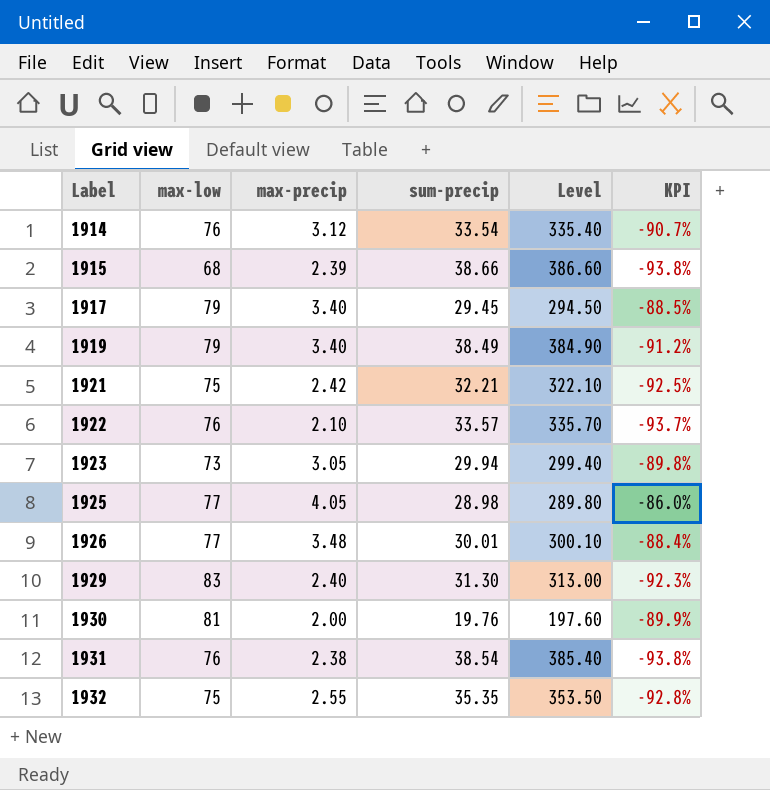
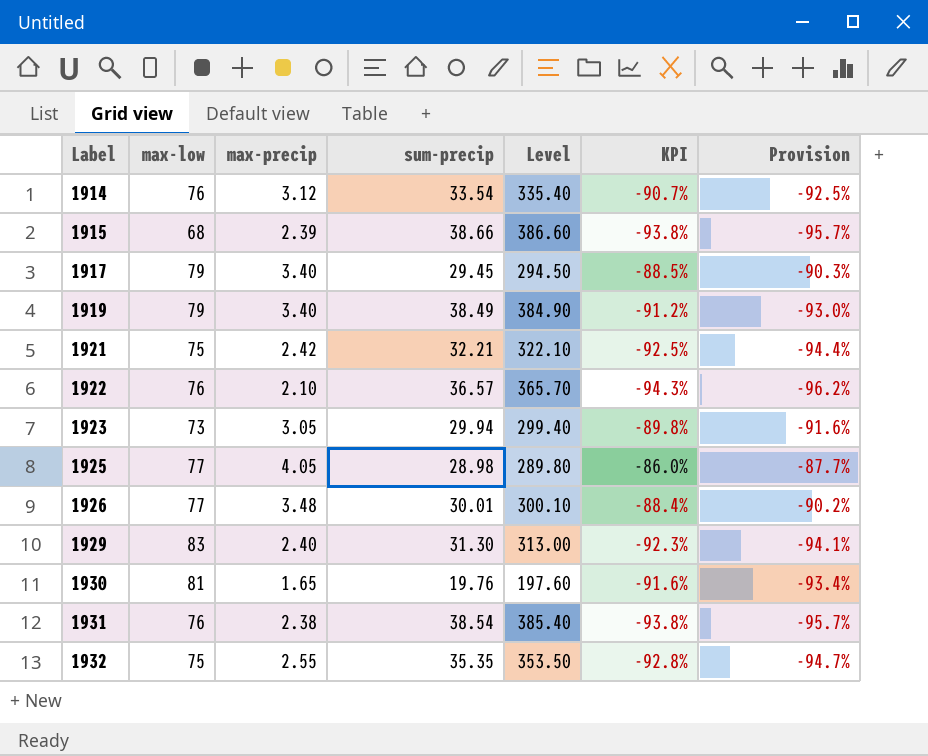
column Provision | formula: none -> [KPI] * 1.02
1922 | sum-precip: 33.57 -> 36.57
1922 | Level: 335.70 -> 365.70
1922 | KPI: -93.7% -> -94.3%
1930 | max-precip: 2.00 -> 1.65
1930 | KPI: -89.9% -> -91.6%

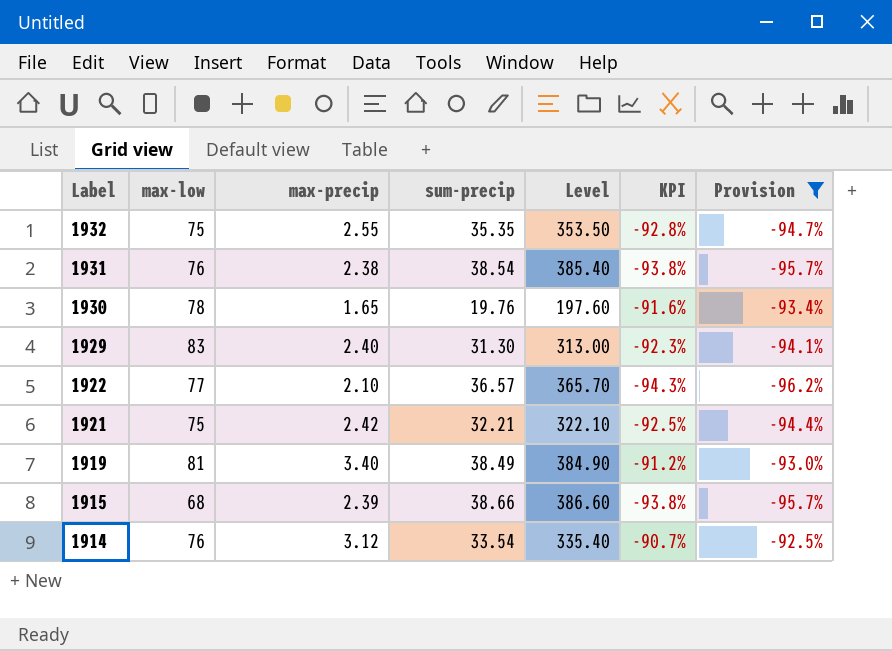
filter: none -> Provision <= -92.5%
row order: Label ascending -> Label descending
1930 | max-low: 81 -> 78
1922 | max-low: 76 -> 77
1919 | max-low: 79 -> 81

